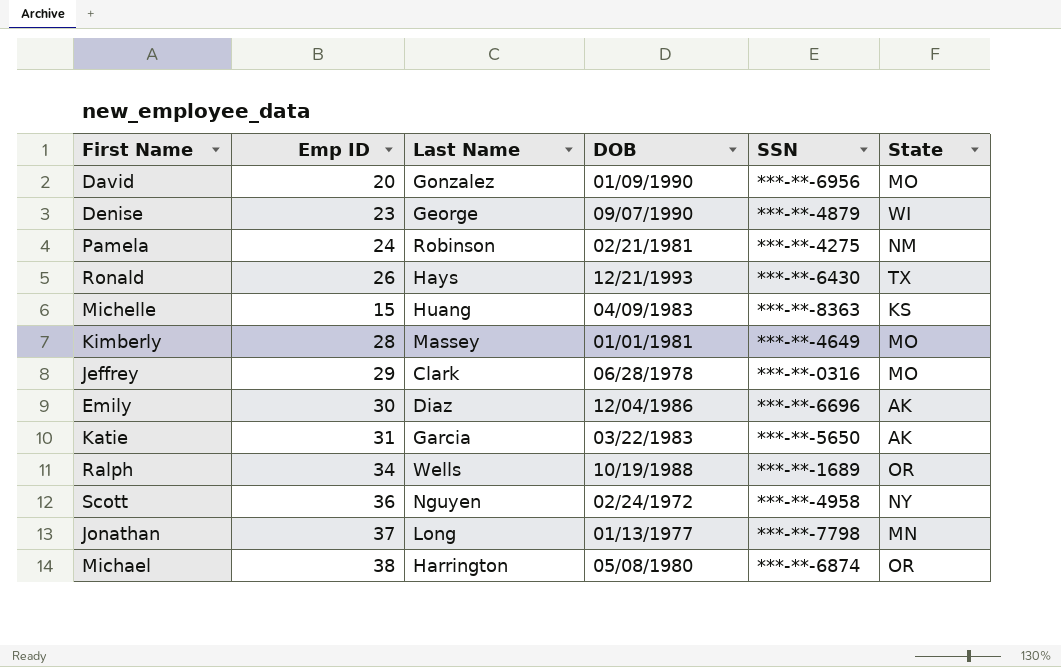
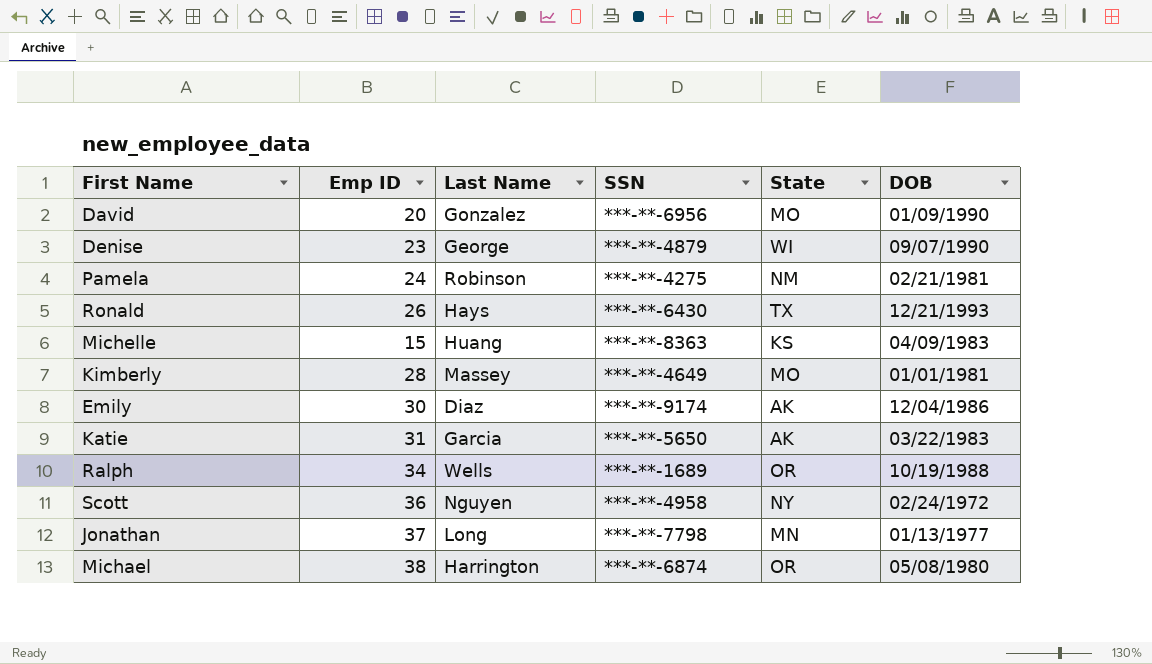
column DOB | position: 4 -> 6
row Jeffrey: 29 | Clark | 06/28/1978 | ***-**-0316 | MO -> none
Emily | SSN: ***-**-6696 -> ***-**-9174

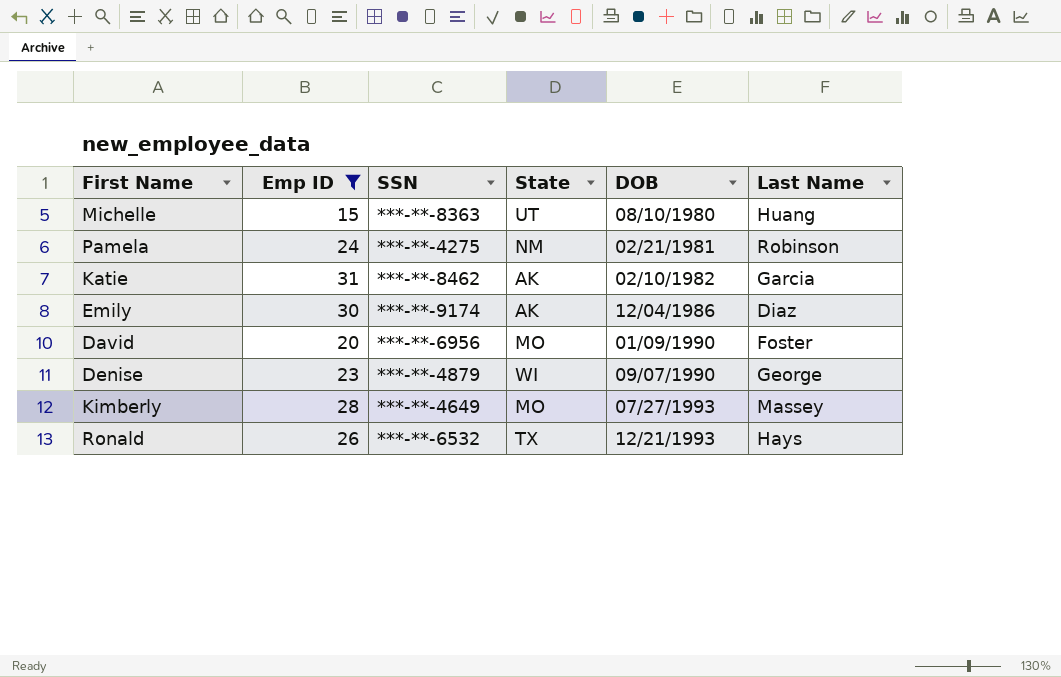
filter: none -> Emp ID <= 31
row order: none -> DOB ascending
column Last Name | position: 3 -> 6
Michelle | State: KS -> UT
Michelle | DOB: 04/09/1983 -> 08/10/1980
Katie | SSN: ***-**-5650 -> ***-**-8462
Katie | DOB: 03/22/1983 -> 02/10/1982
David | Last Name: Gonzalez -> Foster
Kimberly | DOB: 01/01/1981 -> 07/27/1993
Ronald | SSN: ***-**-6430 -> ***-**-6532

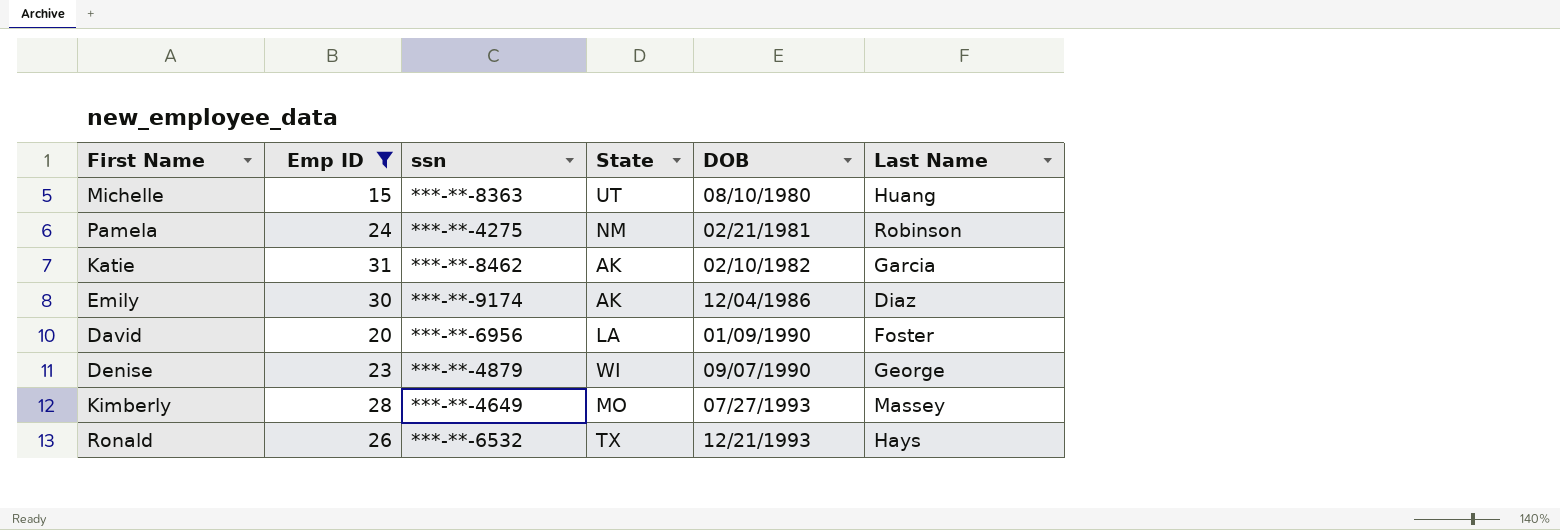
column name: SSN -> ssn
David | State: MO -> LA

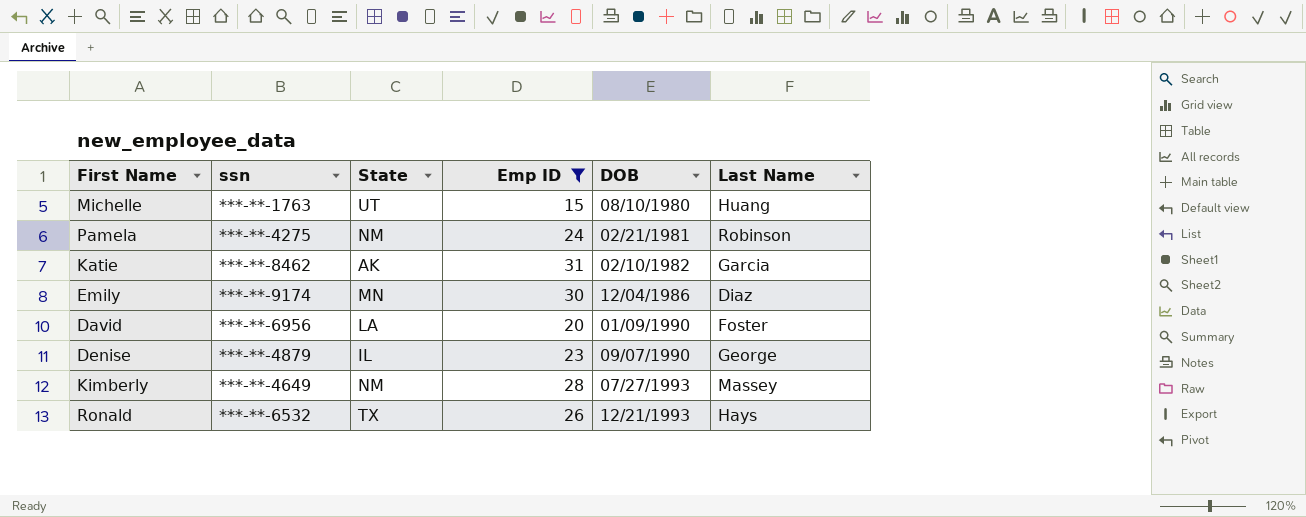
column Emp ID | position: 2 -> 4
Michelle | ssn: ***-**-8363 -> ***-**-1763
Emily | State: AK -> MN
Denise | State: WI -> IL
Kimberly | State: MO -> NM

